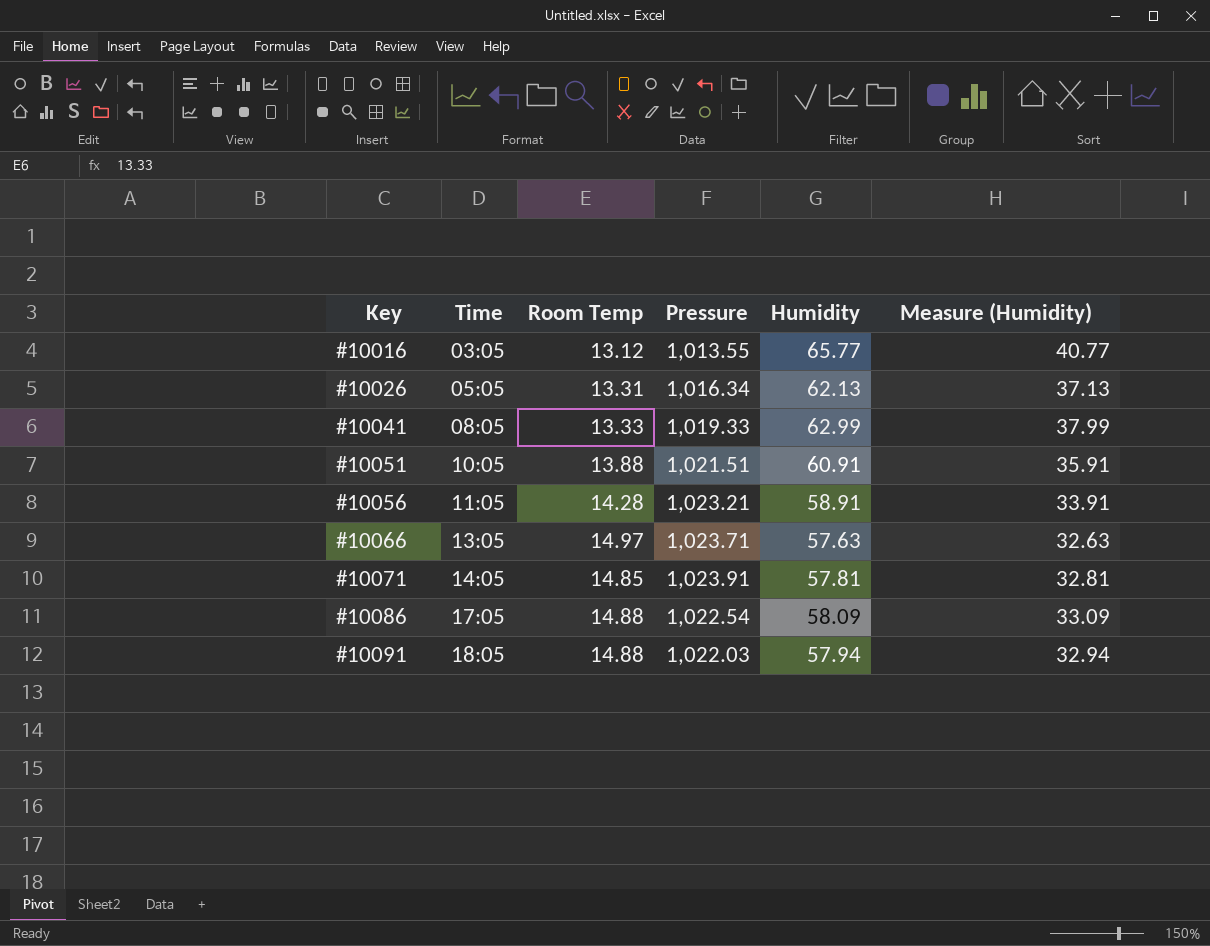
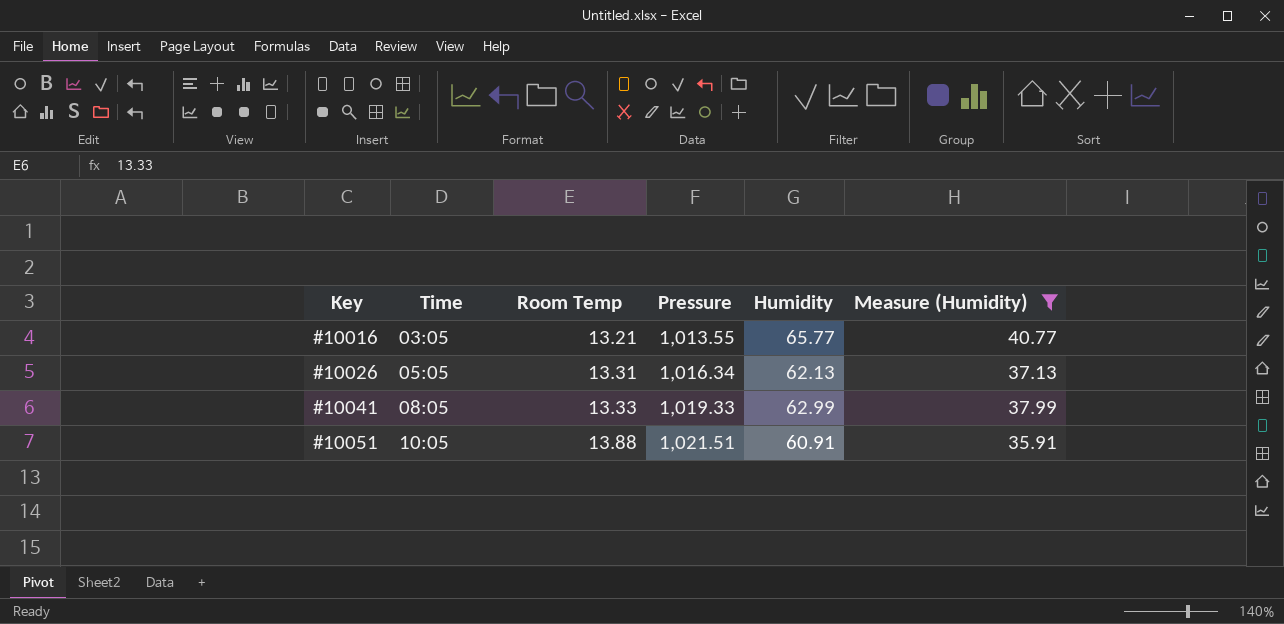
filter: none -> Measure (Humidity) >= 35.91
#10016 | Room Temp: 13.12 -> 13.21

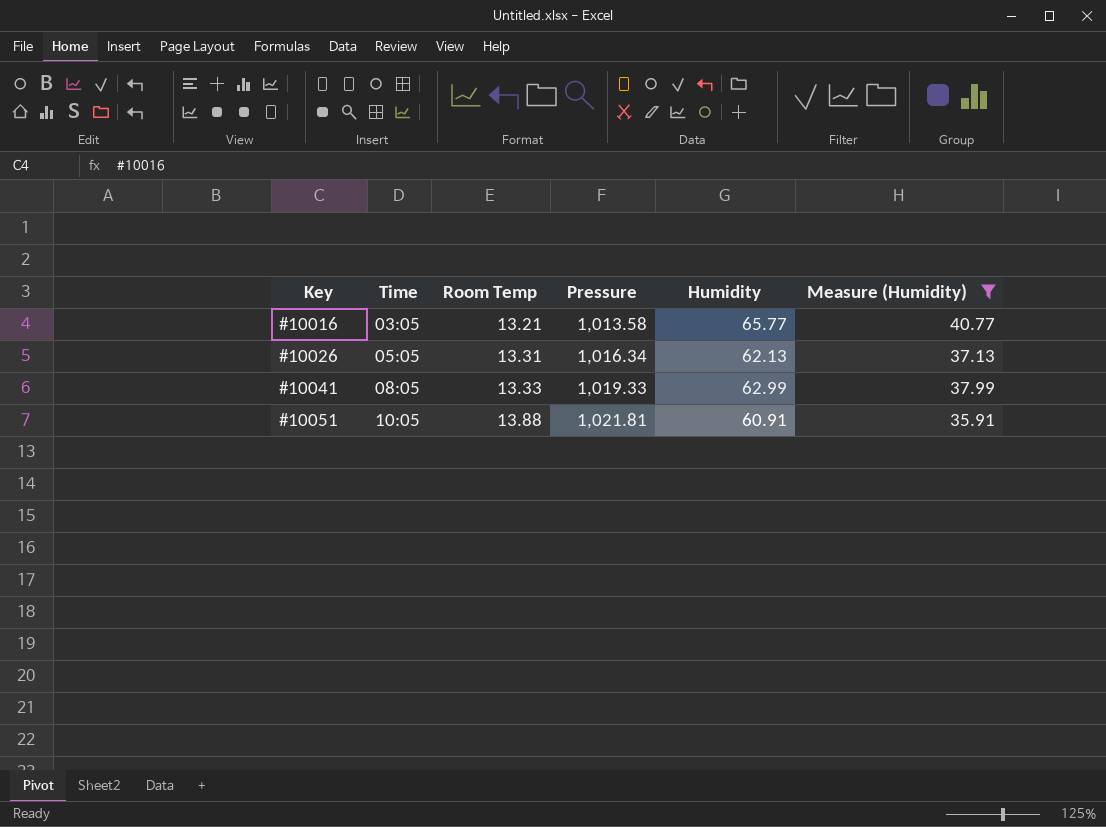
#10016 | Pressure: 1,013.55 -> 1,013.58
#10051 | Pressure: 1,021.51 -> 1,021.81

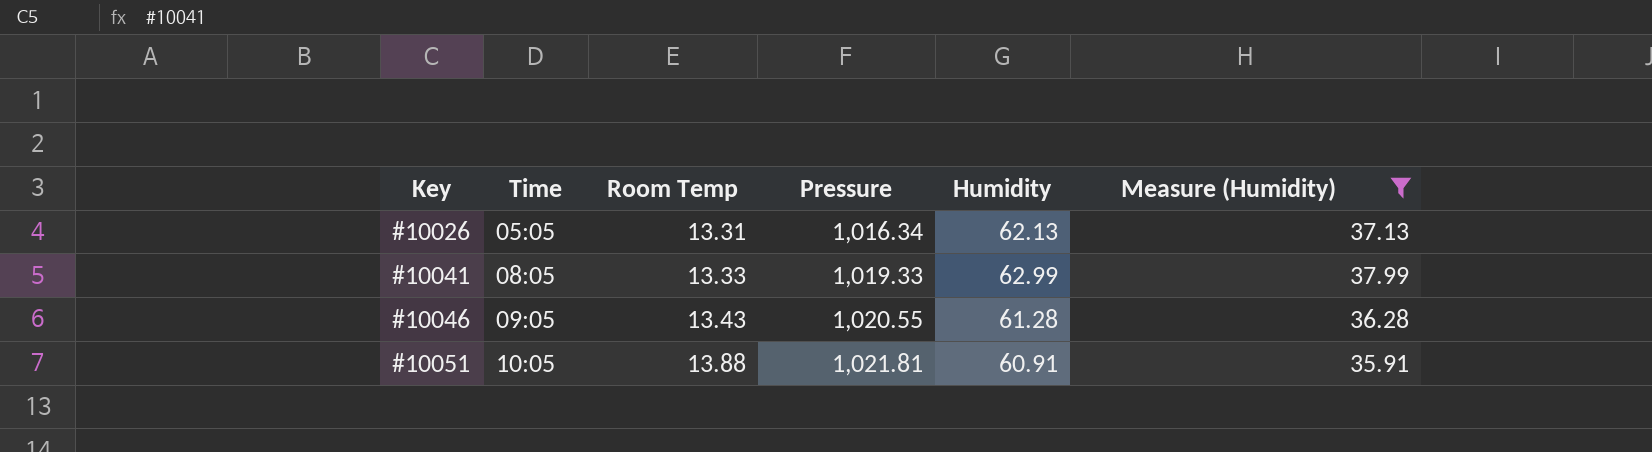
row #10016: 03:05 | 13.21 | 1,013.58 | 65.77 | 40.77 -> none
row #10046: none -> 09:05 | 13.43 | 1,020.55 | 61.28 | 36.28

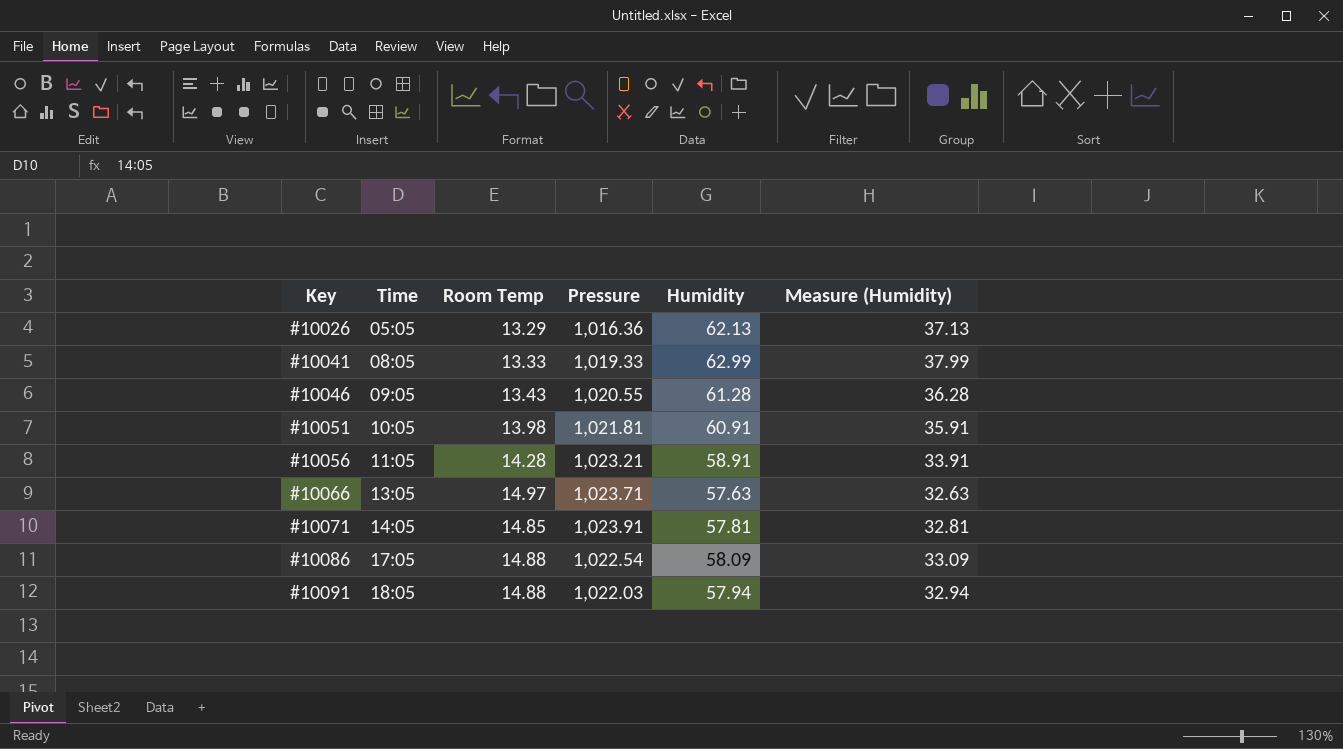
filter: Measure (Humidity) >= 35.91 -> none
#10026 | Room Temp: 13.31 -> 13.29
#10026 | Pressure: 1,016.34 -> 1,016.36
#10051 | Room Temp: 13.88 -> 13.98

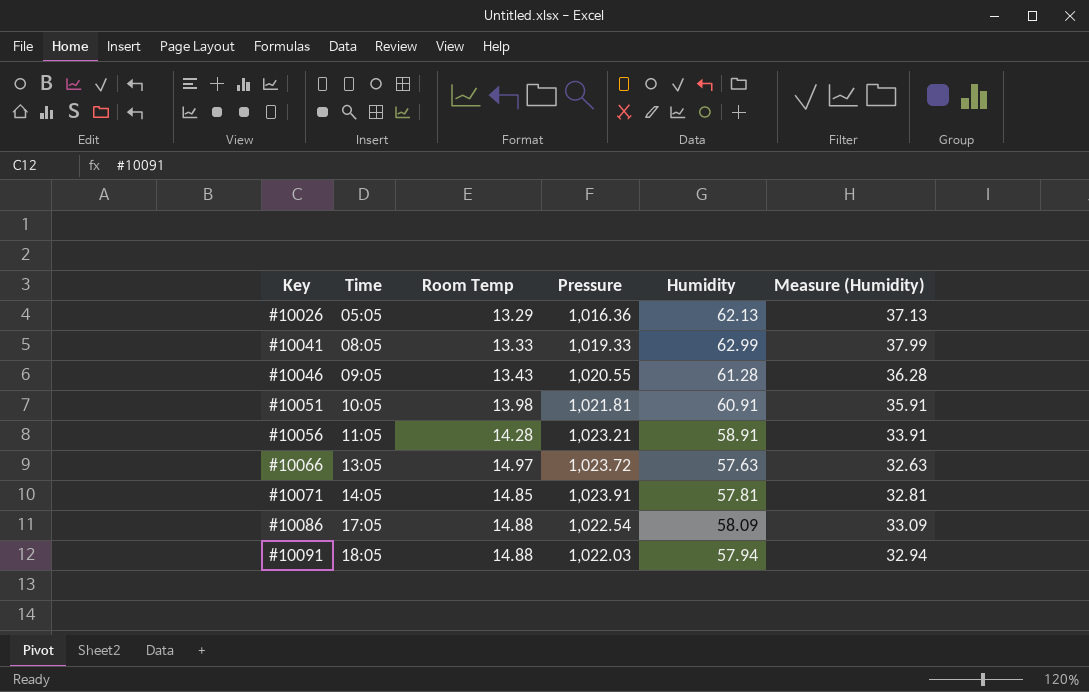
#10066 | Pressure: 1,023.71 -> 1,023.72

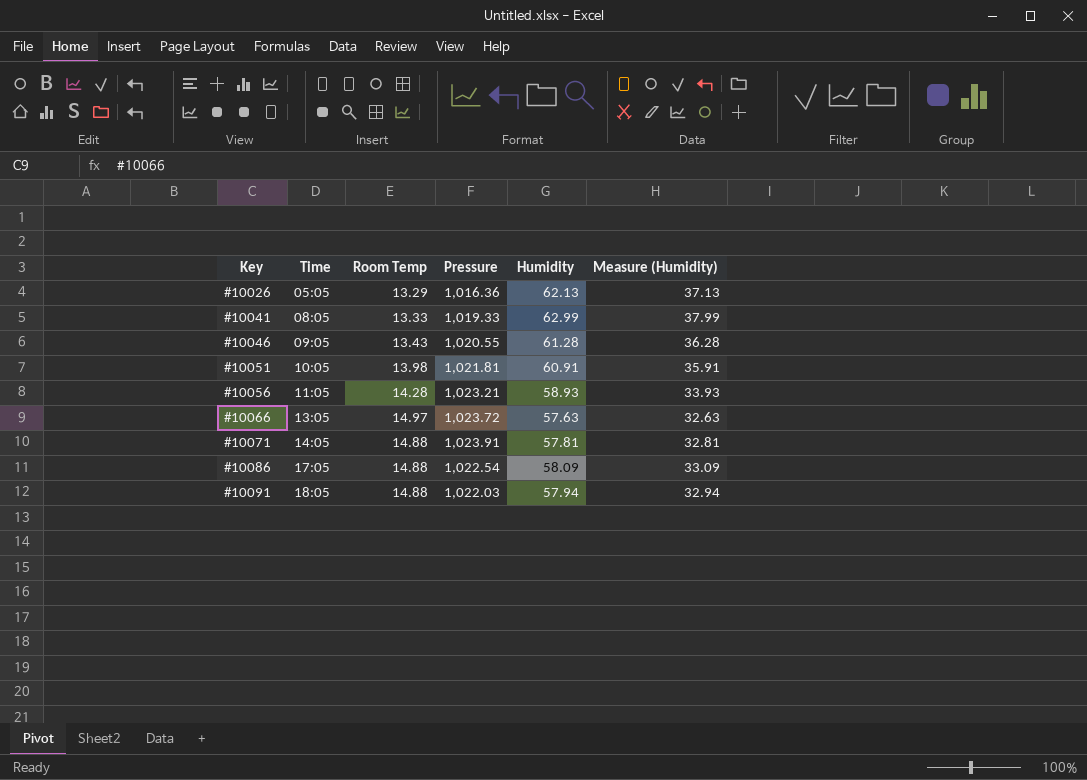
#10056 | Humidity: 58.91 -> 58.93
#10056 | Measure (Humidity): 33.91 -> 33.93
#10071 | Room Temp: 14.85 -> 14.88

